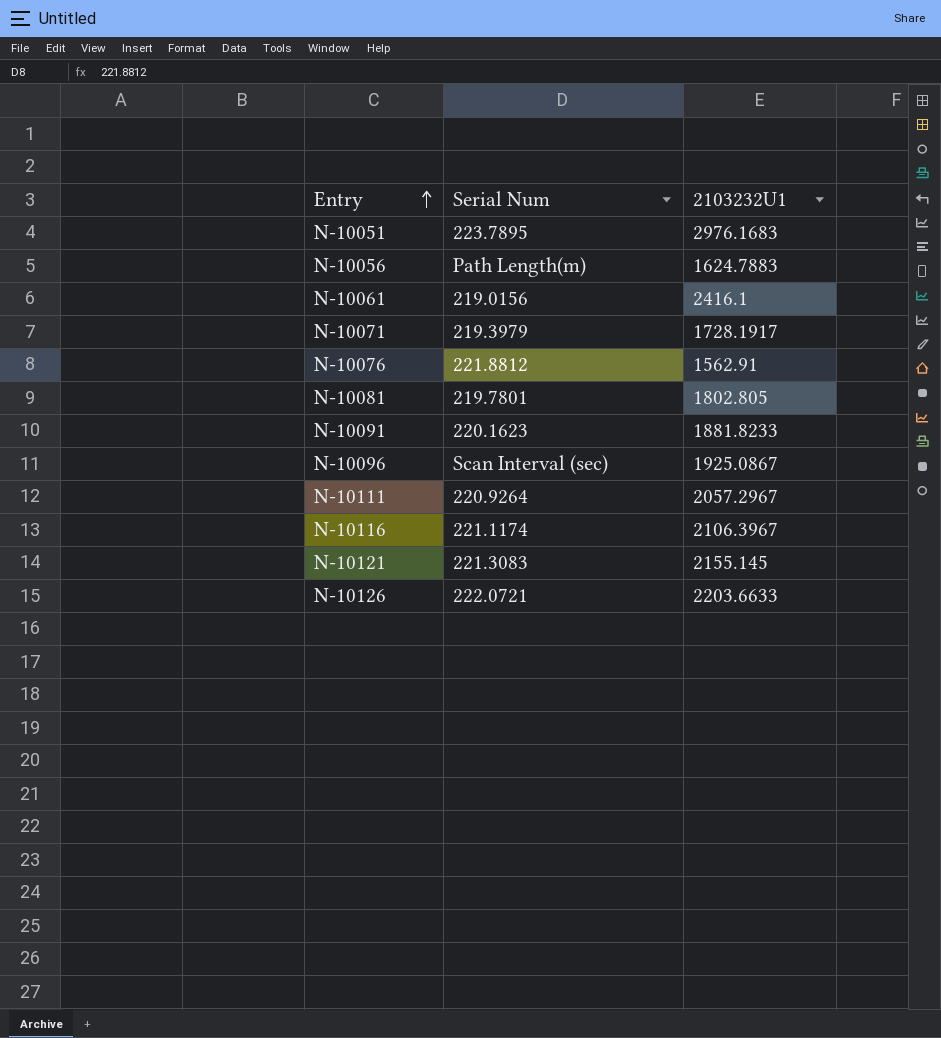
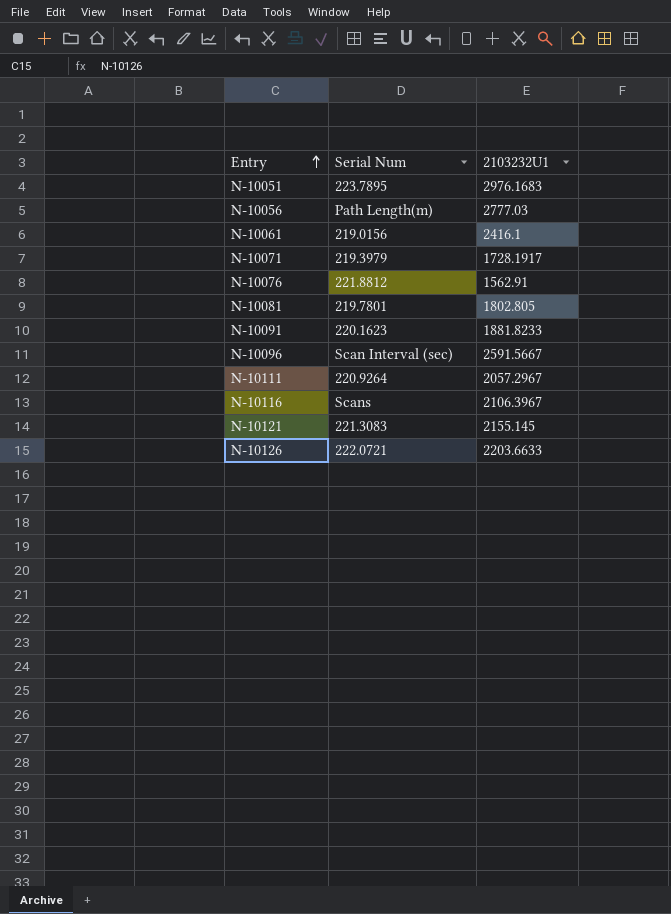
N-10056 | 2103232U1: 1624.7883 -> 2777.03
N-10096 | 2103232U1: 1925.0867 -> 2591.5667
N-10116 | Serial Num: 221.1174 -> Scans

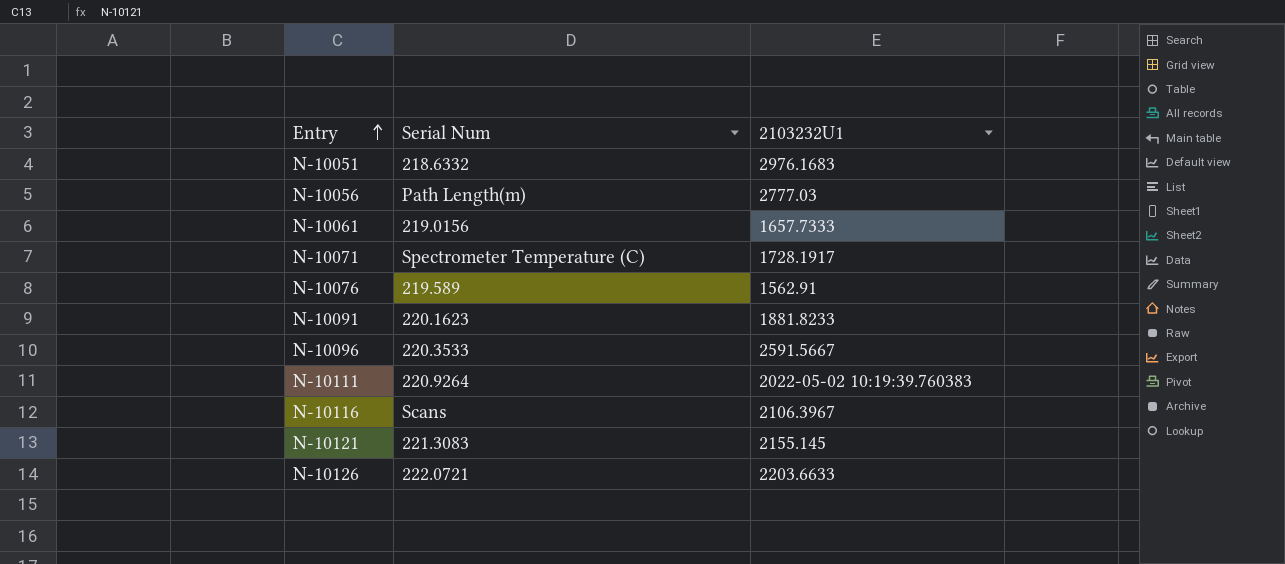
row N-10081: 219.7801 | 1802.805 -> none
N-10051 | Serial Num: 223.7895 -> 218.6332
N-10061 | 2103232U1: 2416.1 -> 1657.7333
N-10071 | Serial Num: 219.3979 -> Spectrometer Temperature (C)
N-10076 | Serial Num: 221.8812 -> 219.589
N-10096 | Serial Num: Scan Interval (sec) -> 220.3533
N-10111 | 2103232U1: 2057.2967 -> 2022-05-02 10:19:39.760383

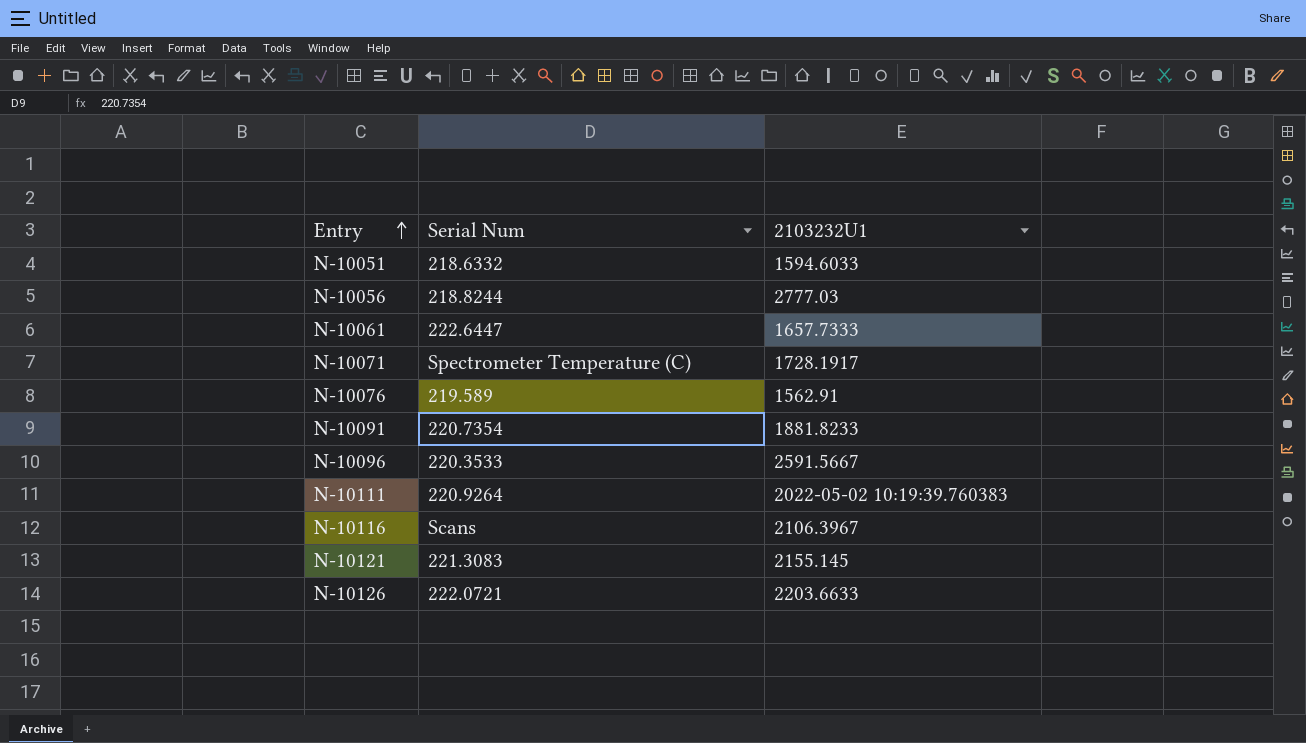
N-10051 | 2103232U1: 2976.1683 -> 1594.6033
N-10056 | Serial Num: Path Length(m) -> 218.8244
N-10061 | Serial Num: 219.0156 -> 222.6447
N-10091 | Serial Num: 220.1623 -> 220.7354

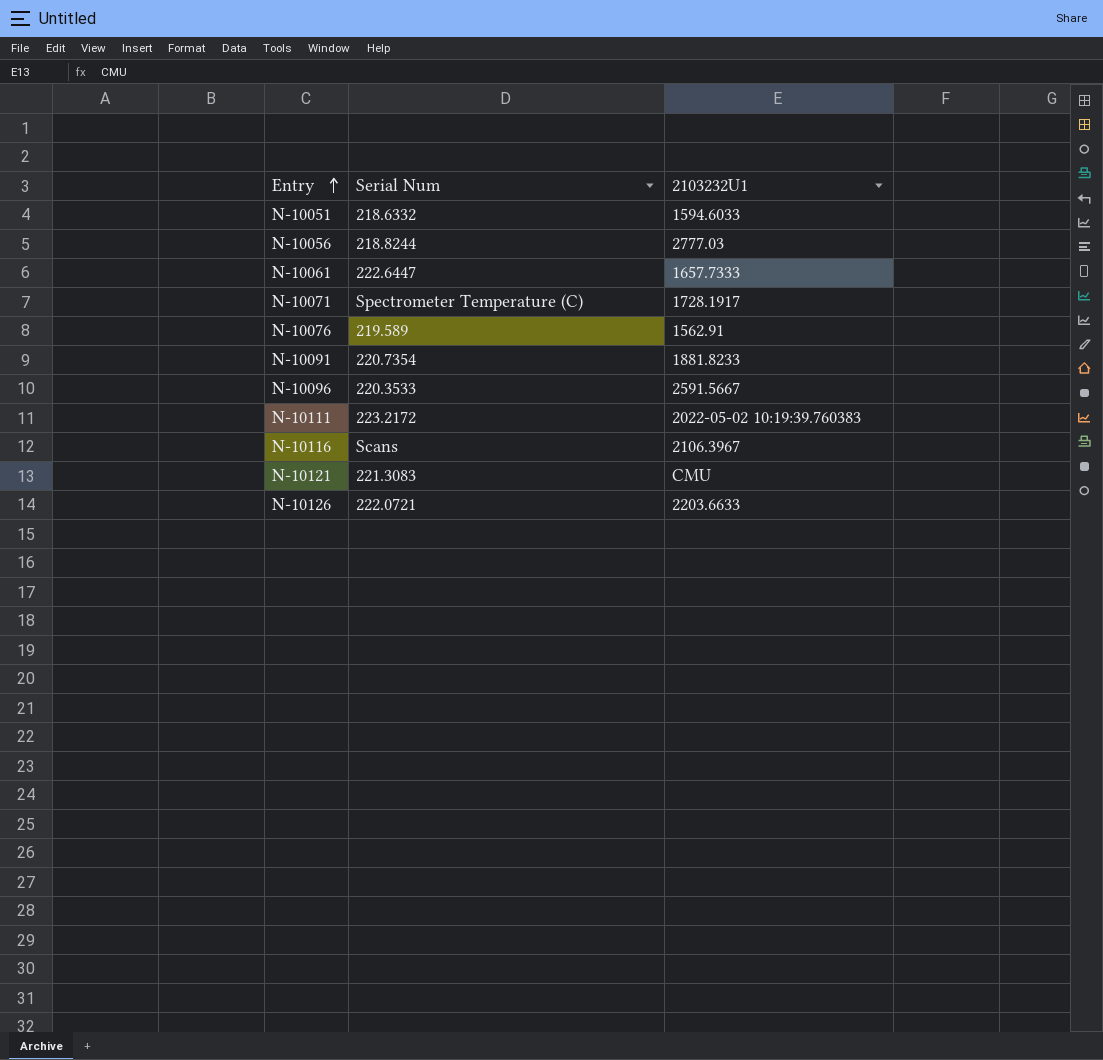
N-10111 | Serial Num: 220.9264 -> 223.2172
N-10121 | 2103232U1: 2155.145 -> CMU

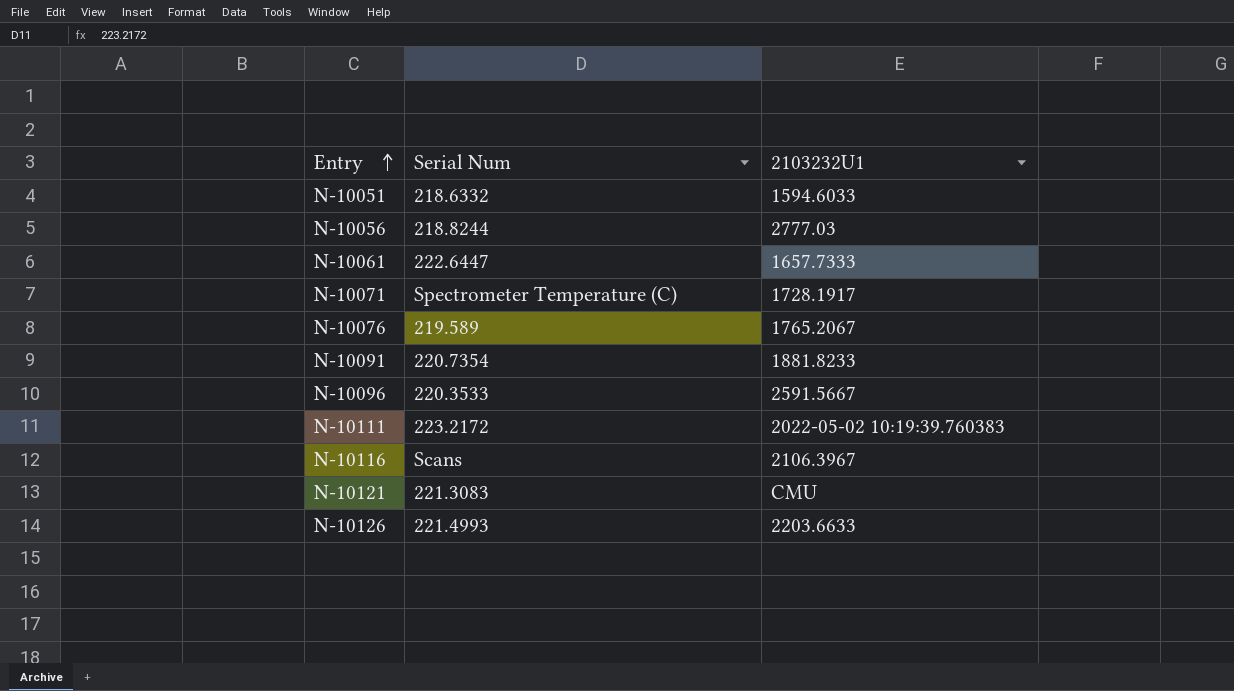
N-10076 | 2103232U1: 1562.91 -> 1765.2067
N-10126 | Serial Num: 222.0721 -> 221.4993

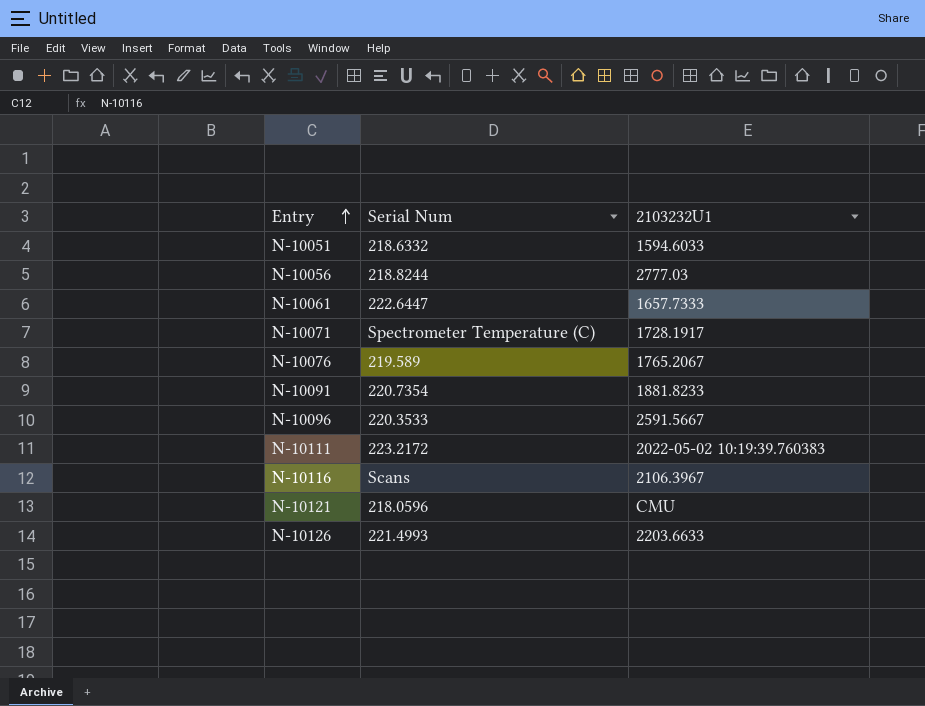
N-10121 | Serial Num: 221.3083 -> 218.0596

